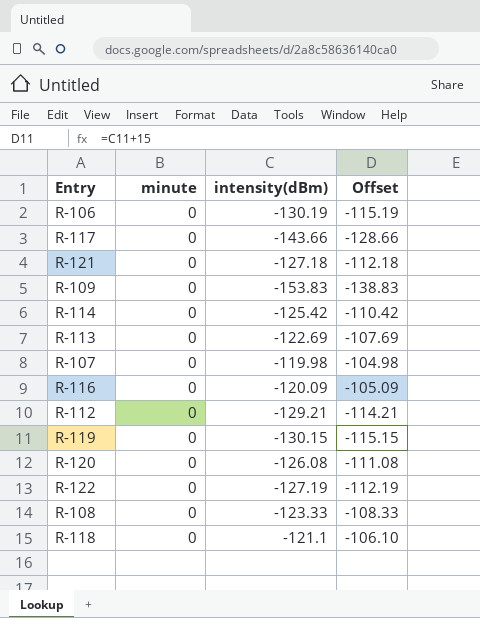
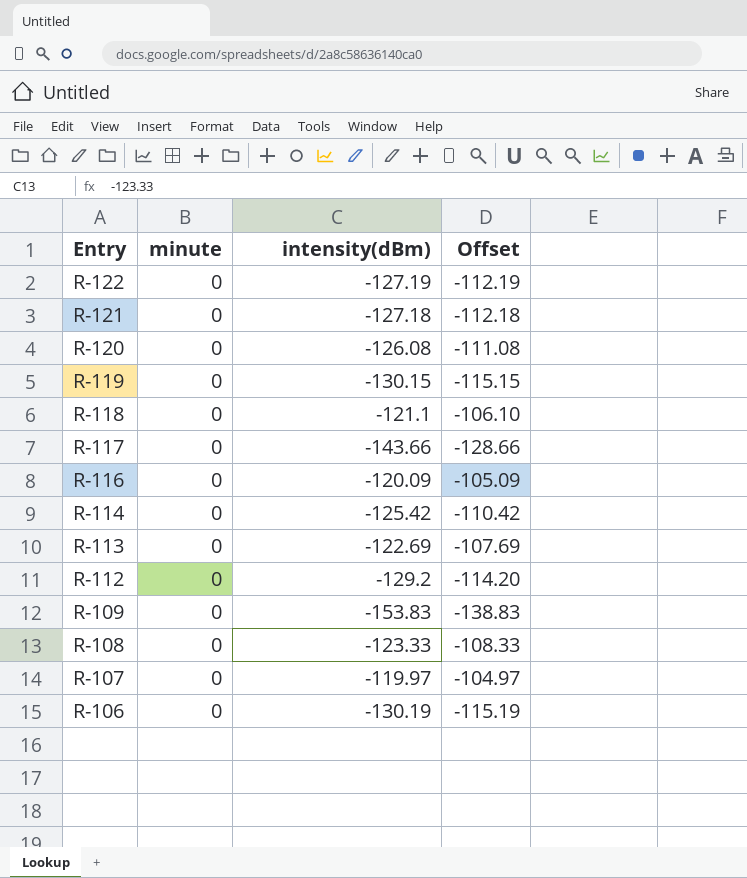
row order: none -> Entry descending
R-112 | intensity(dBm): -129.21 -> -129.2
R-112 | Offset: -114.21 -> -114.20
R-107 | intensity(dBm): -119.98 -> -119.97
R-107 | Offset: -104.98 -> -104.97

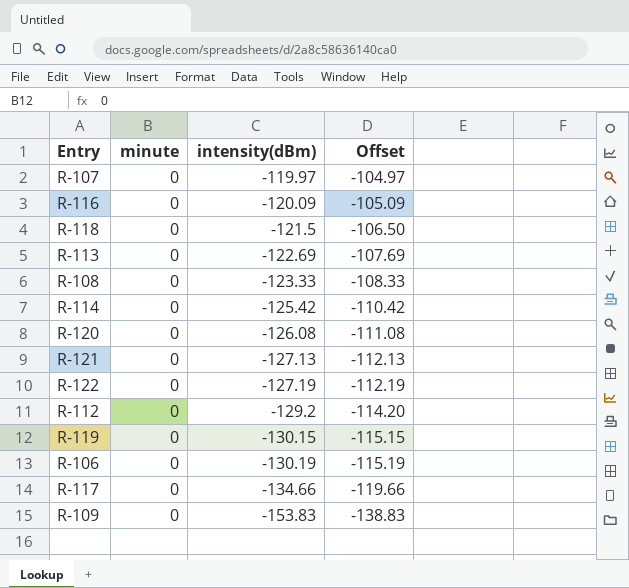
row order: Entry descending -> intensity(dBm) descending
R-118 | intensity(dBm): -121.1 -> -121.5
R-118 | Offset: -106.10 -> -106.50
R-121 | intensity(dBm): -127.18 -> -127.13
R-121 | Offset: -112.18 -> -112.13
R-117 | intensity(dBm): -143.66 -> -134.66
R-117 | Offset: -128.66 -> -119.66

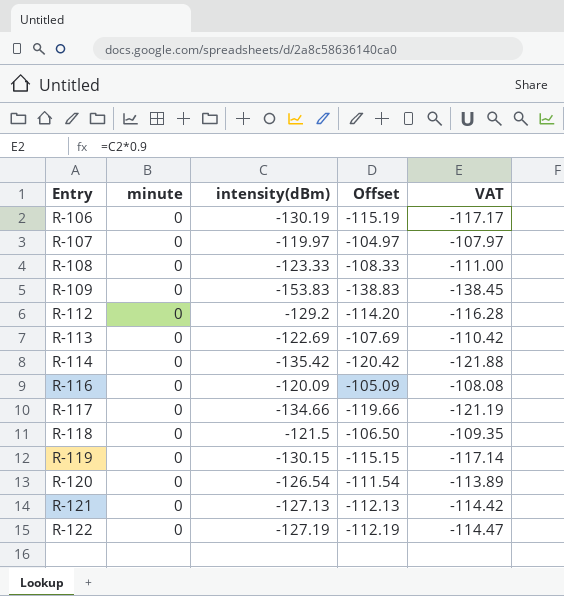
row order: intensity(dBm) descending -> Entry ascending
column VAT | formula: none -> [intensity(dBm)] * 0.9
R-114 | intensity(dBm): -125.42 -> -135.42
R-114 | Offset: -110.42 -> -120.42
R-120 | intensity(dBm): -126.08 -> -126.54
R-120 | Offset: -111.08 -> -111.54

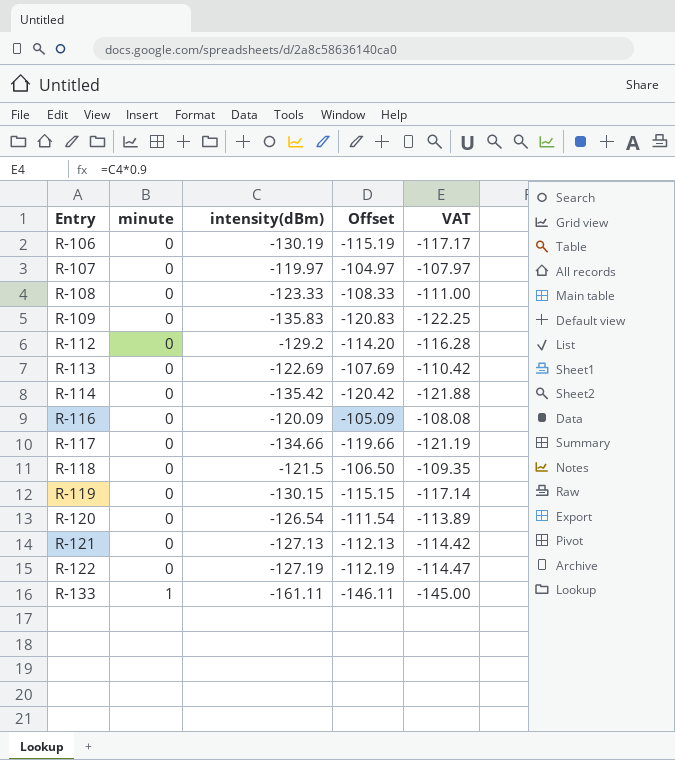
R-109 | intensity(dBm): -153.83 -> -135.83
R-109 | Offset: -138.83 -> -120.83
R-109 | VAT: -138.45 -> -122.25
row R-133: none -> 1 | -161.11 | -146.11 | -145.00

